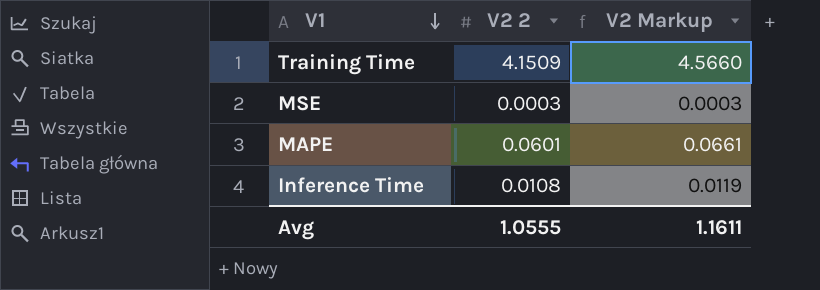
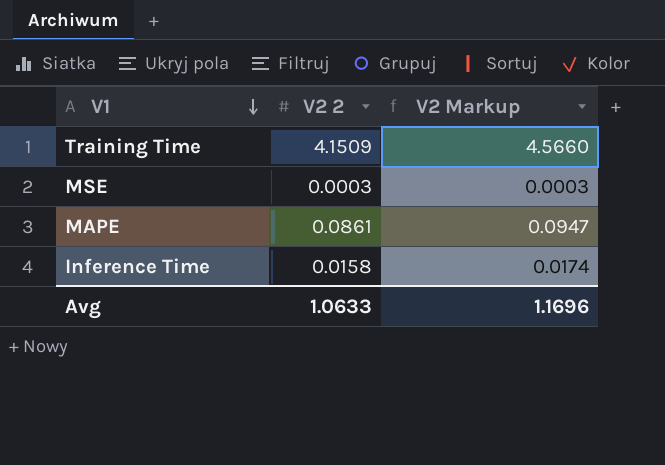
MAPE | V2 2: 0.0601 -> 0.0861
MAPE | V2 Markup: 0.0661 -> 0.0947
Inference Time | V2 2: 0.0108 -> 0.0158
Inference Time | V2 Markup: 0.0119 -> 0.0174
Avg | V2 2: 1.0555 -> 1.0633
Avg | V2 Markup: 1.1611 -> 1.1696

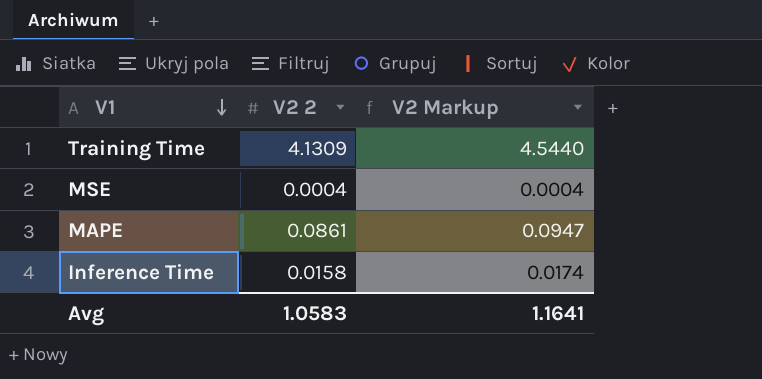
Training Time | V2 2: 4.1509 -> 4.1309
Training Time | V2 Markup: 4.5660 -> 4.5440
MSE | V2 2: 0.0003 -> 0.0004
MSE | V2 Markup: 0.0003 -> 0.0004
Avg | V2 2: 1.0633 -> 1.0583
Avg | V2 Markup: 1.1696 -> 1.1641

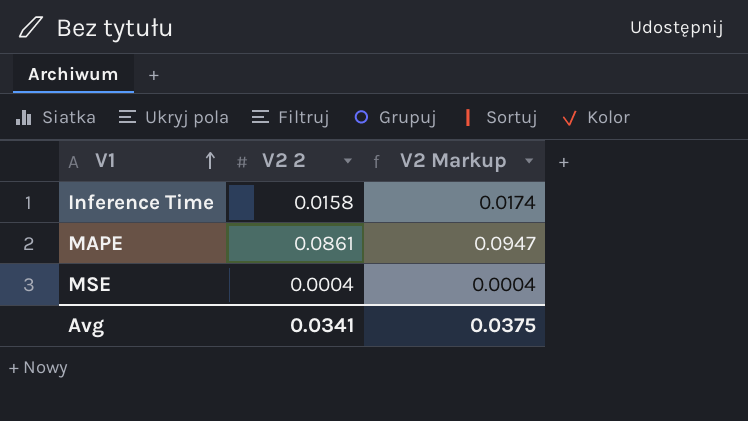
row order: V1 descending -> V1 ascending
row Training Time: 4.1309 | 4.5440 -> none
Avg | V2 2: 1.0583 -> 0.0341
Avg | V2 Markup: 1.1641 -> 0.0375

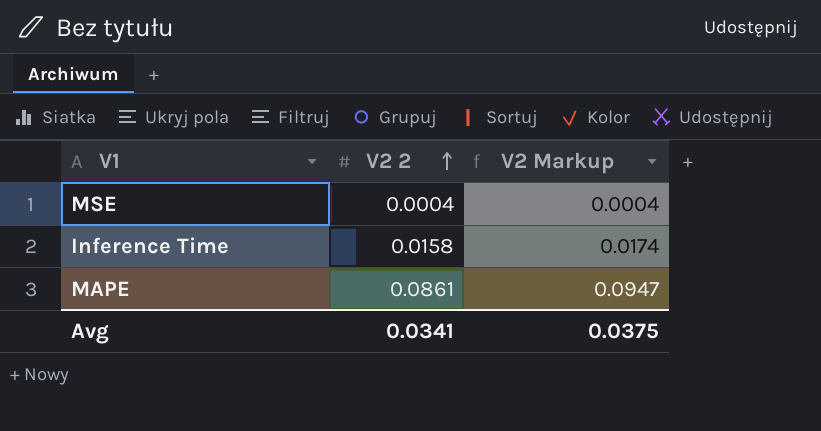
row order: V1 ascending -> V2 2 ascending

